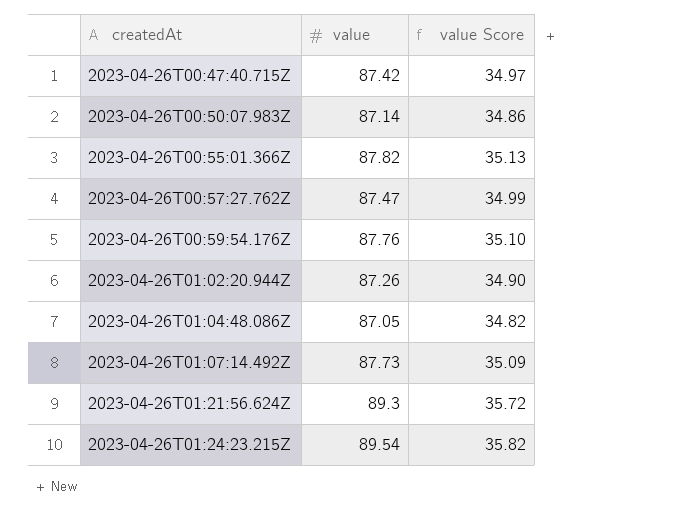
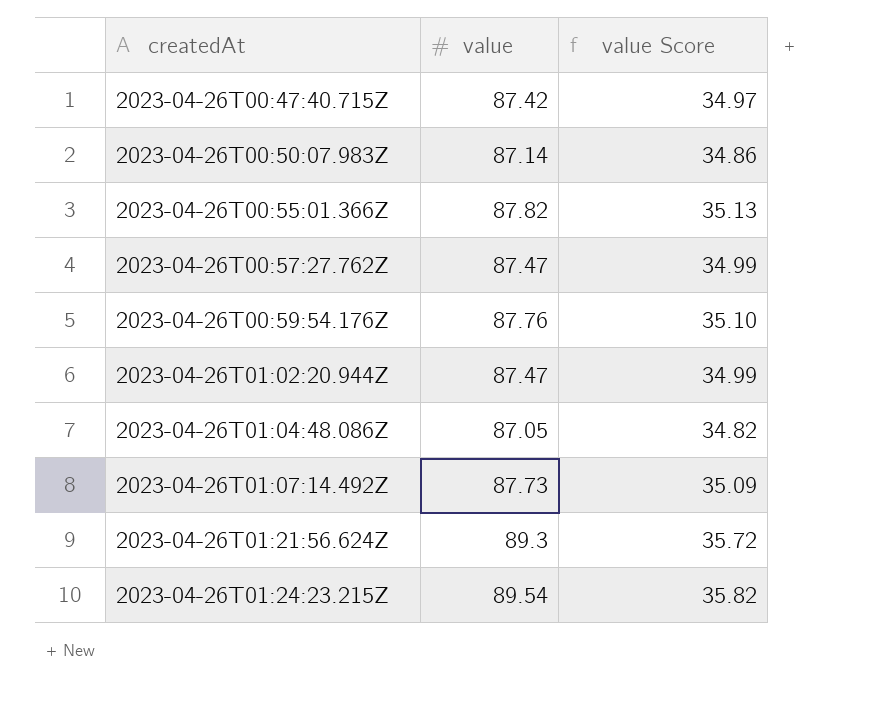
2023-04-26T01:02:20.944Z | value: 87.26 -> 87.47
2023-04-26T01:02:20.944Z | value Score: 34.90 -> 34.99

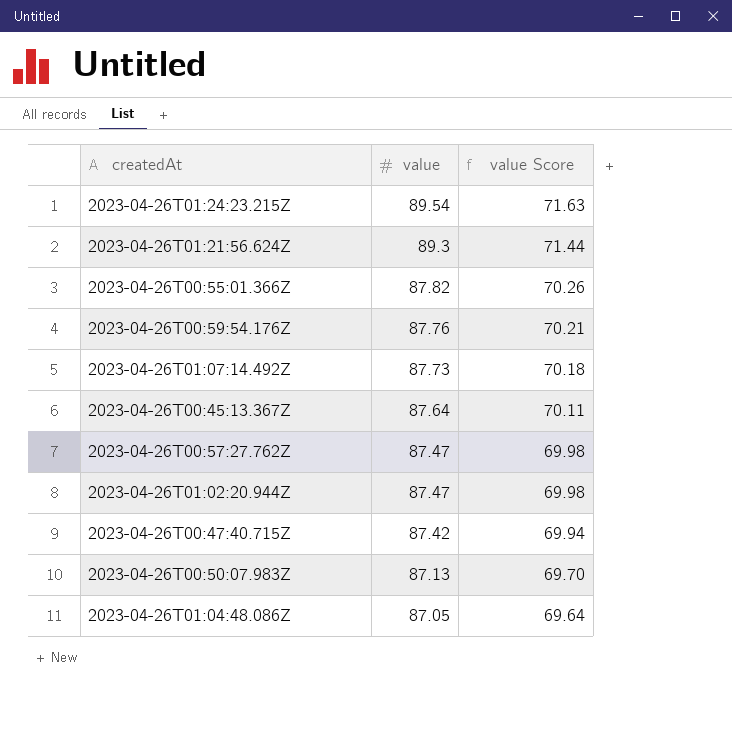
row order: createdAt ascending -> value descending
column value Score | formula: [value] * 0.4 -> [value] * 0.8
row 2023-04-26T00:45:13.367Z: none -> 87.64 | 70.11
2023-04-26T00:50:07.983Z | value: 87.14 -> 87.13

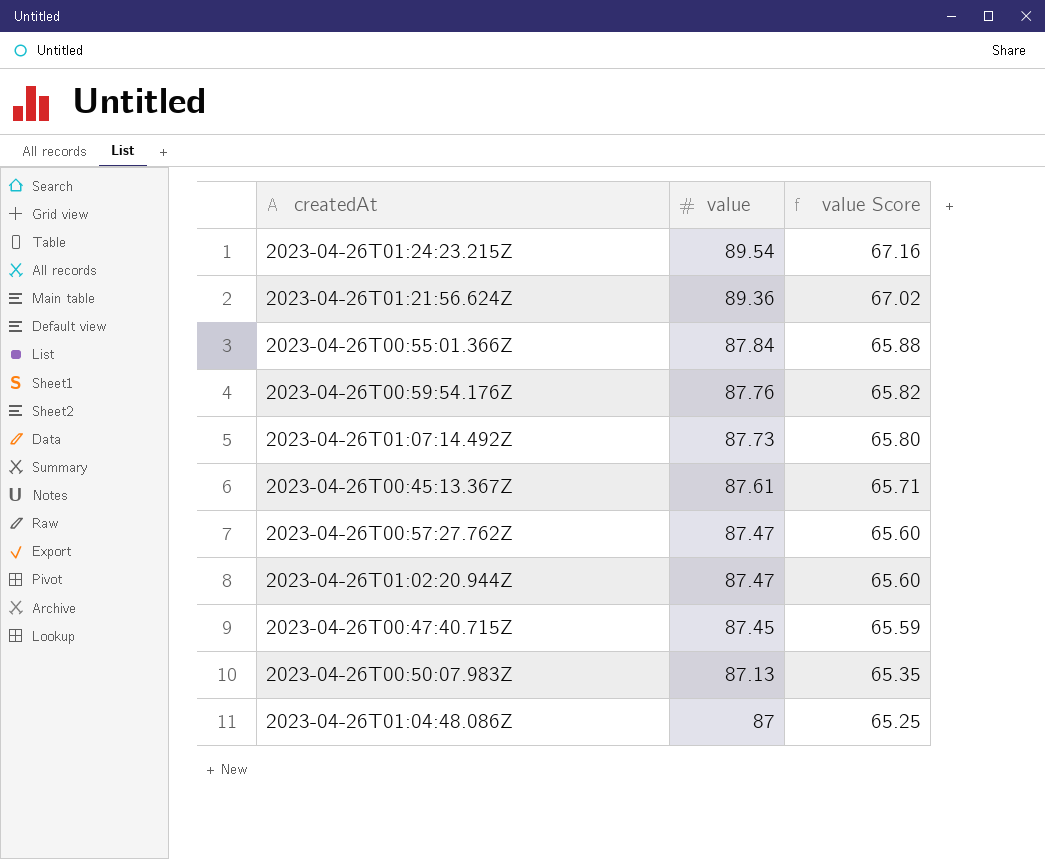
column value Score | formula: [value] * 0.8 -> [value] * 0.75
2023-04-26T01:21:56.624Z | value: 89.3 -> 89.36
2023-04-26T00:55:01.366Z | value: 87.82 -> 87.84
2023-04-26T00:45:13.367Z | value: 87.64 -> 87.61
2023-04-26T00:47:40.715Z | value: 87.42 -> 87.45
2023-04-26T01:04:48.086Z | value: 87.05 -> 87

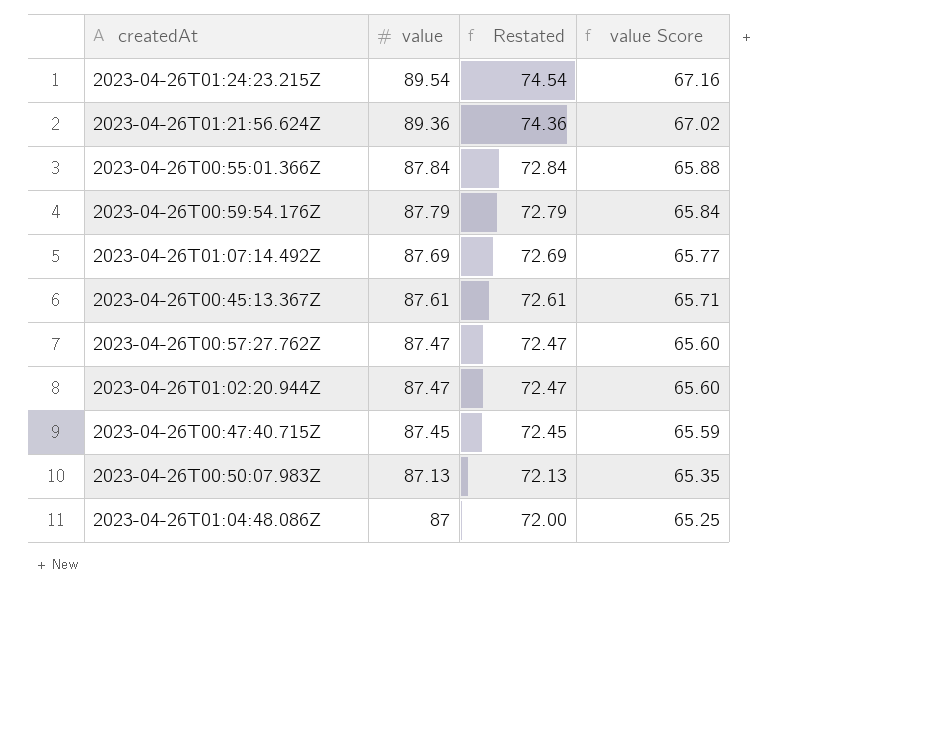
column Restated | formula: none -> [value] - 15
2023-04-26T00:59:54.176Z | value: 87.76 -> 87.79
2023-04-26T00:59:54.176Z | value Score: 65.82 -> 65.84
2023-04-26T01:07:14.492Z | value: 87.73 -> 87.69
2023-04-26T01:07:14.492Z | value Score: 65.80 -> 65.77

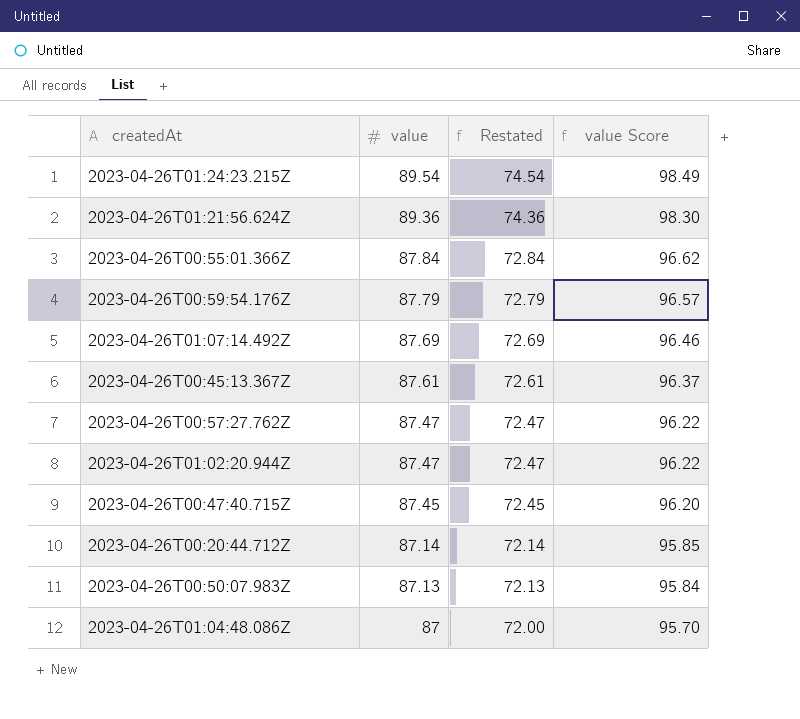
column value Score | formula: [value] * 0.75 -> [value] * 1.1
row 2023-04-26T00:20:44.712Z: none -> 87.14 | 72.14 | 95.85

